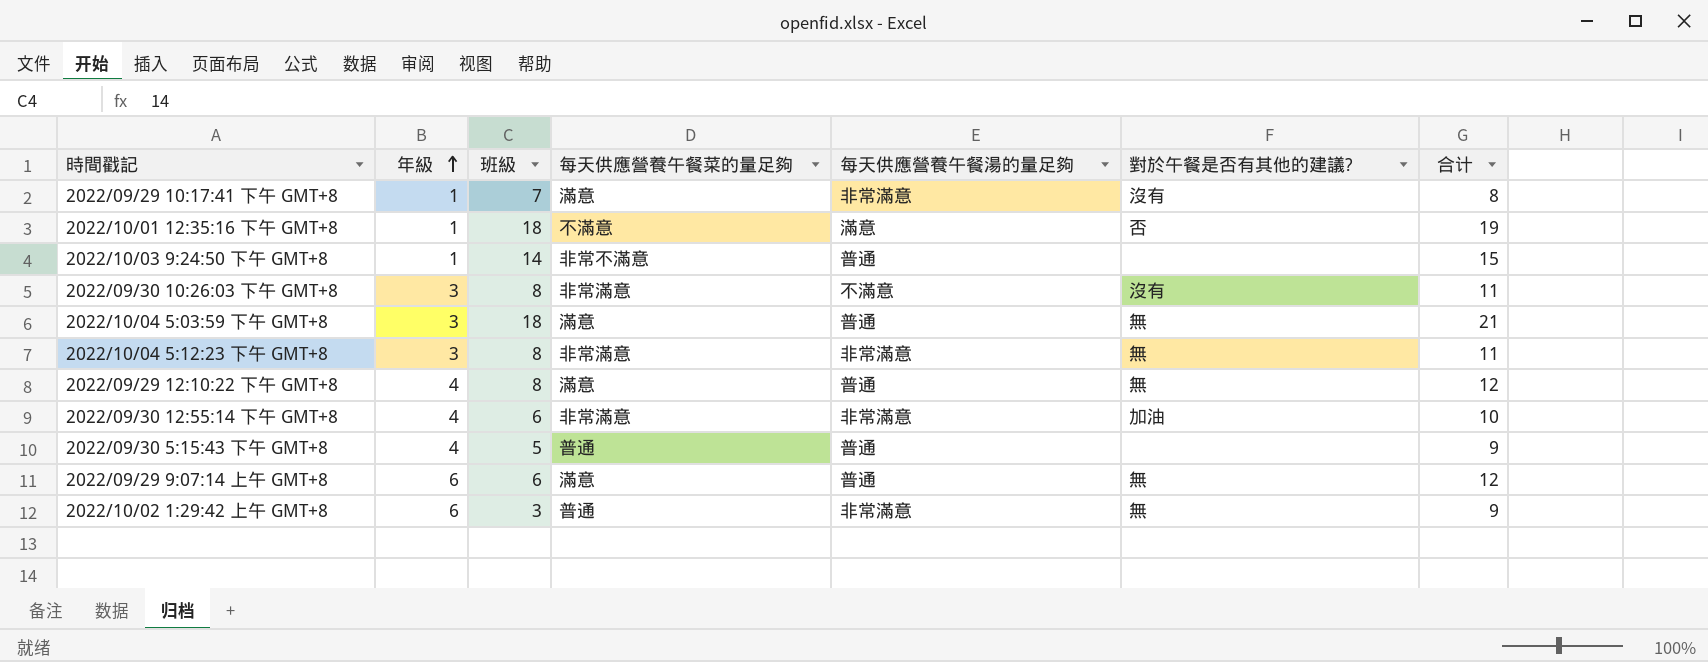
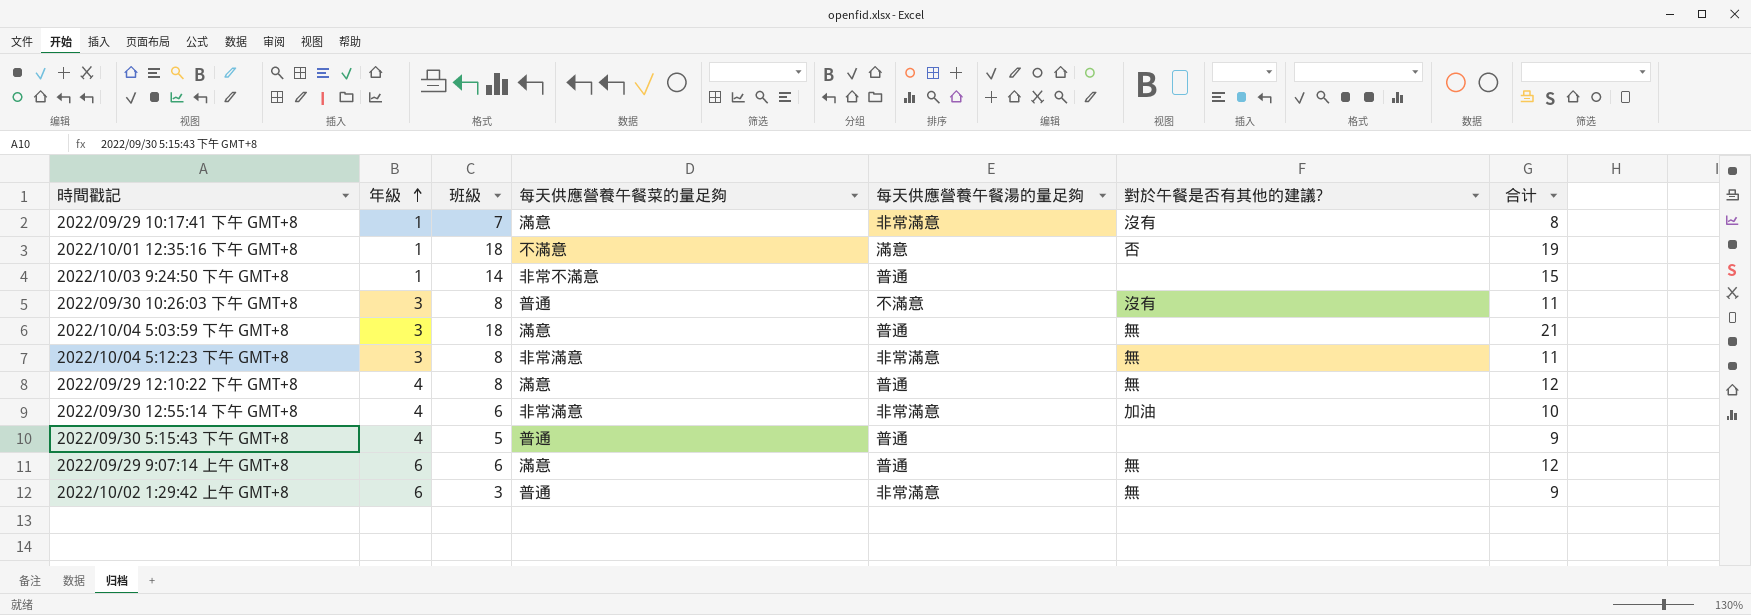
2022/09/30 10:26:03 下午 GMT+8 | 每天供應營養午餐菜的量足夠: 非常滿意 -> 普通

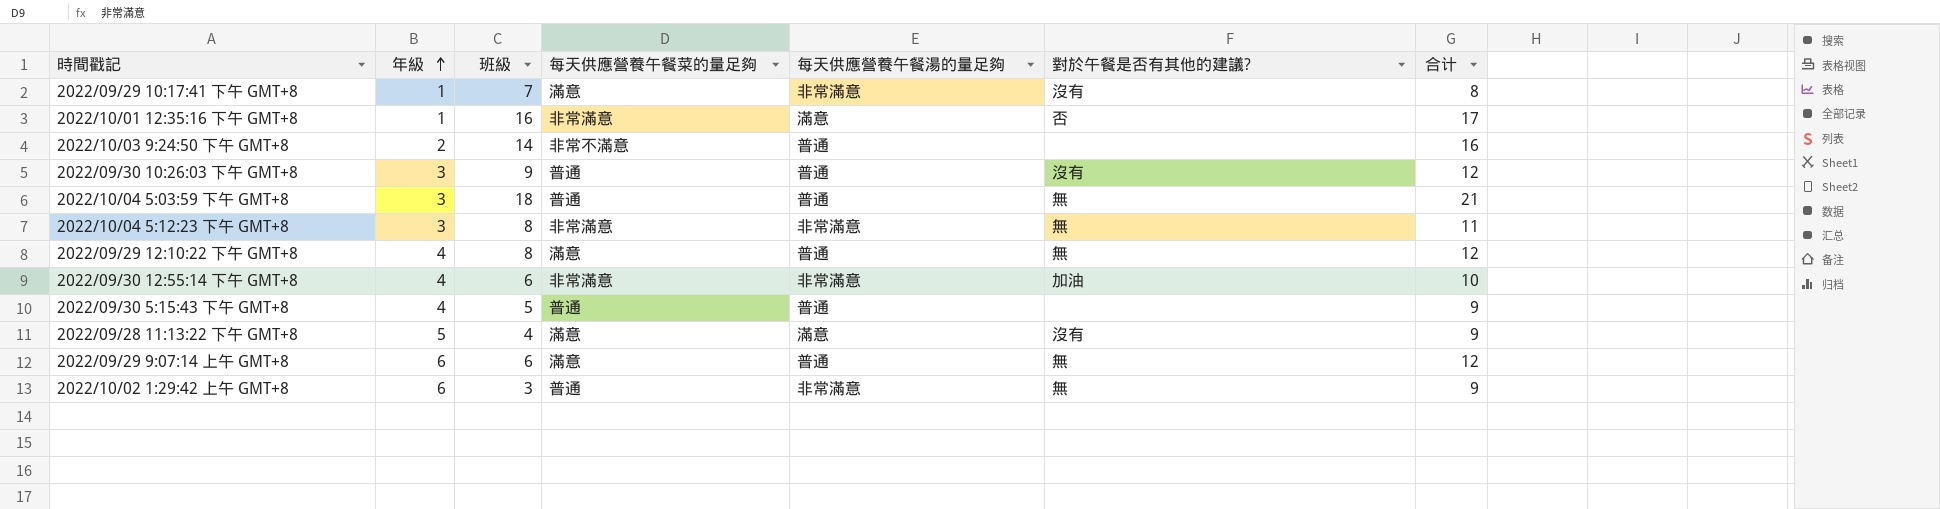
2022/10/01 12:35:16 下午 GMT+8 | 班級: 18 -> 16
2022/10/01 12:35:16 下午 GMT+8 | 每天供應營養午餐菜的量足夠: 不滿意 -> 非常滿意
2022/10/01 12:35:16 下午 GMT+8 | 合计: 19 -> 17
2022/10/03 9:24:50 下午 GMT+8 | 年級: 1 -> 2
2022/10/03 9:24:50 下午 GMT+8 | 合计: 15 -> 16
2022/09/30 10:26:03 下午 GMT+8 | 班級: 8 -> 9
2022/09/30 10:26:03 下午 GMT+8 | 每天供應營養午餐湯的量足夠: 不滿意 -> 普通
2022/09/30 10:26:03 下午 GMT+8 | 合计: 11 -> 12
2022/10/04 5:03:59 下午 GMT+8 | 每天供應營養午餐菜的量足夠: 滿意 -> 普通
row 2022/09/28 11:13:22 下午 GMT+8: none -> 5 | 4 | 滿意 | 滿意 | 沒有 | 9

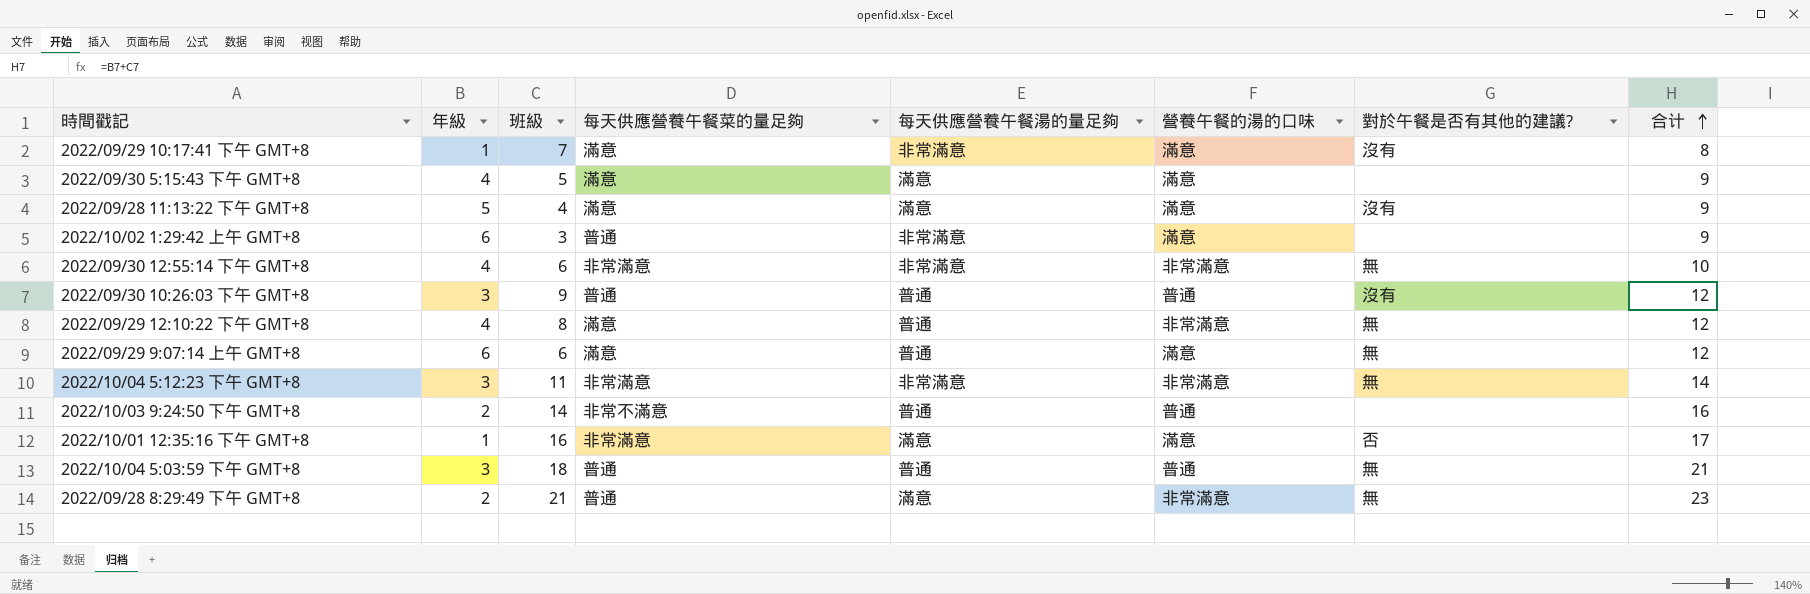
row order: 年級 ascending -> 合计 ascending
column 營養午餐的湯的口味 | position: none -> 6
2022/09/30 5:15:43 下午 GMT+8 | 每天供應營養午餐菜的量足夠: 普通 -> 滿意
2022/09/30 5:15:43 下午 GMT+8 | 每天供應營養午餐湯的量足夠: 普通 -> 滿意
2022/10/02 1:29:42 上午 GMT+8 | 對於午餐是否有其他的建議?: 無 -> none
2022/09/30 12:55:14 下午 GMT+8 | 對於午餐是否有其他的建議?: 加油 -> 無
2022/10/04 5:12:23 下午 GMT+8 | 班級: 8 -> 11
2022/10/04 5:12:23 下午 GMT+8 | 合计: 11 -> 14
row 2022/09/28 8:29:49 下午 GMT+8: none -> 2 | 21 | 普通 | 滿意 | 非常滿意 | 無 | 23

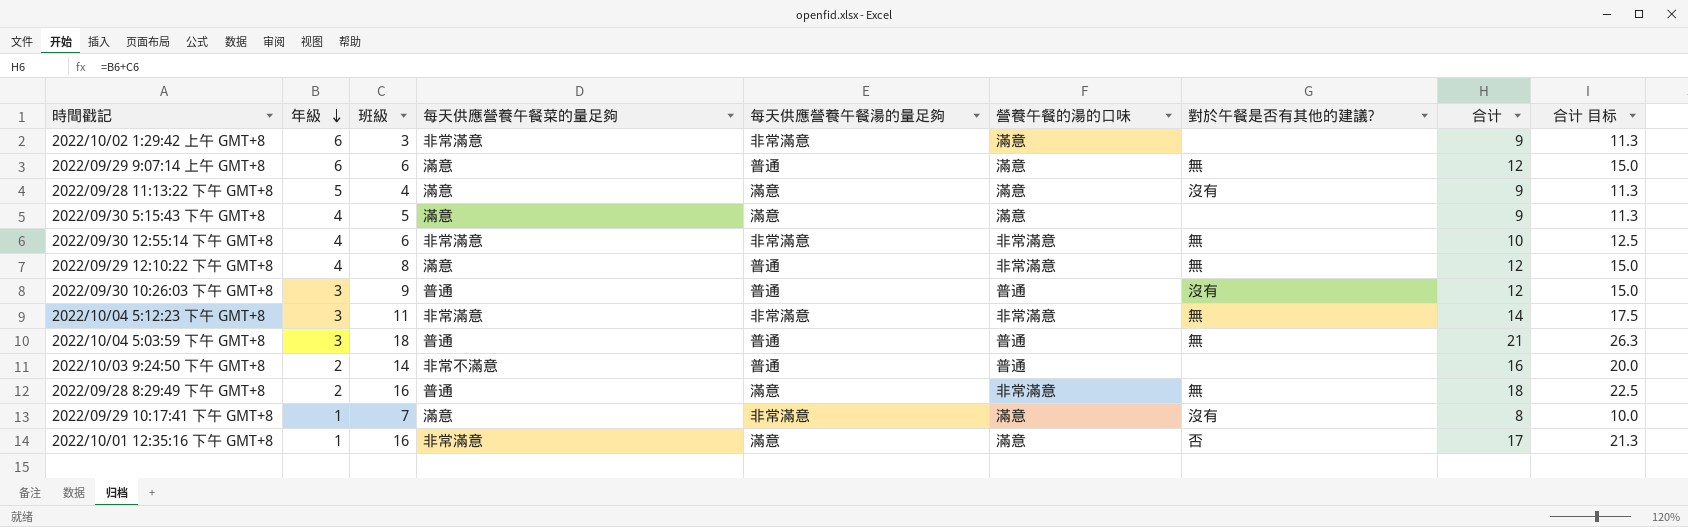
row order: 合计 ascending -> 年級 descending
column 合计 目标 | formula: none -> [合计] * 1.25
2022/10/02 1:29:42 上午 GMT+8 | 每天供應營養午餐菜的量足夠: 普通 -> 非常滿意
2022/09/28 8:29:49 下午 GMT+8 | 班級: 21 -> 16
2022/09/28 8:29:49 下午 GMT+8 | 合计: 23 -> 18

